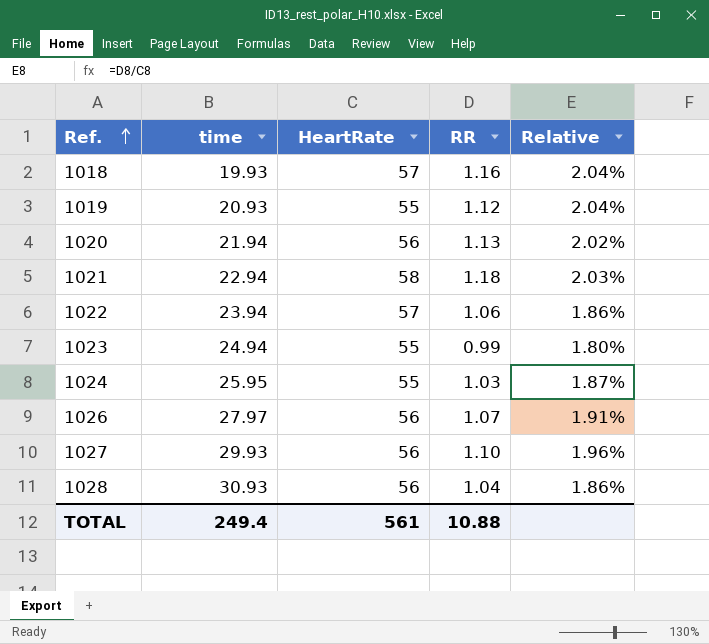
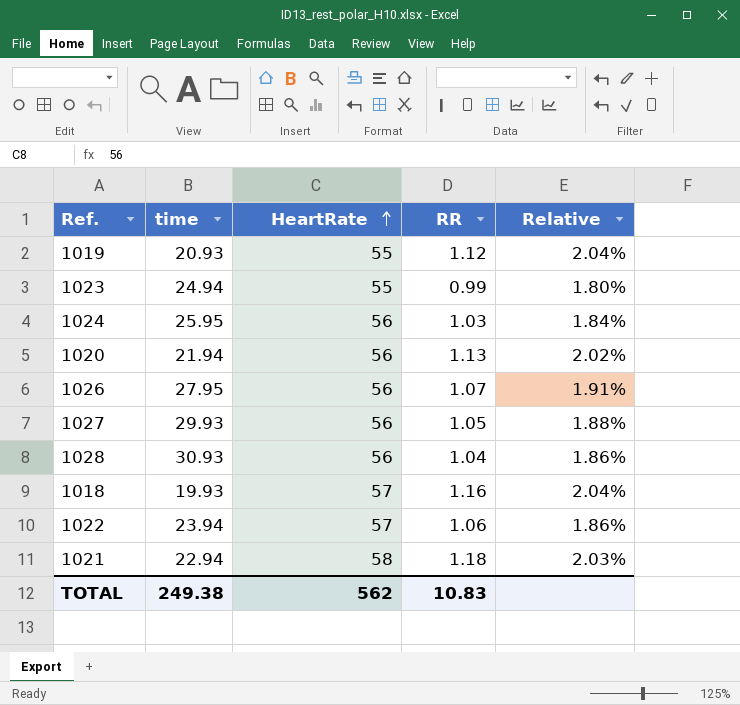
row order: Ref. ascending -> HeartRate ascending
1024 | HeartRate: 55 -> 56
1024 | Relative: 1.87% -> 1.84%
1026 | time: 27.97 -> 27.95
1027 | RR: 1.10 -> 1.05
1027 | Relative: 1.96% -> 1.88%
TOTAL | time: 249.4 -> 249.38
TOTAL | HeartRate: 561 -> 562
TOTAL | RR: 10.88 -> 10.83

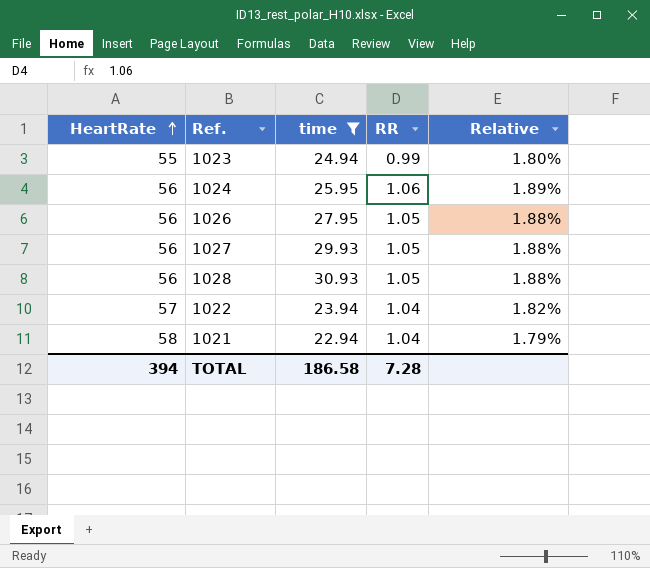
filter: none -> time >= 22.94
column HeartRate | position: 3 -> 1
1024 | RR: 1.03 -> 1.06
1024 | Relative: 1.84% -> 1.89%
1026 | RR: 1.07 -> 1.05
1026 | Relative: 1.91% -> 1.88%
1028 | RR: 1.04 -> 1.05
1028 | Relative: 1.86% -> 1.88%
1022 | RR: 1.06 -> 1.04
1022 | Relative: 1.86% -> 1.82%
1021 | RR: 1.18 -> 1.04
1021 | Relative: 2.03% -> 1.79%
TOTAL | HeartRate: 562 -> 394
TOTAL | time: 249.38 -> 186.58
TOTAL | RR: 10.83 -> 7.28

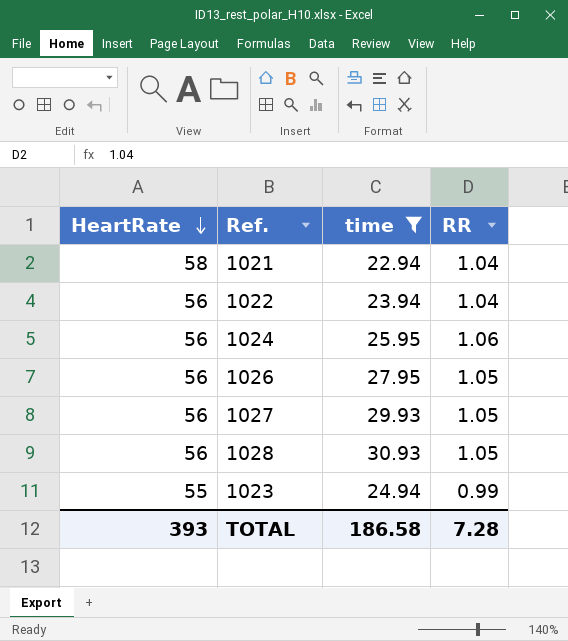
row order: HeartRate ascending -> HeartRate descending
column Relative | formula: [RR] / [HeartRate] -> none
1022 | HeartRate: 57 -> 56
TOTAL | HeartRate: 394 -> 393

